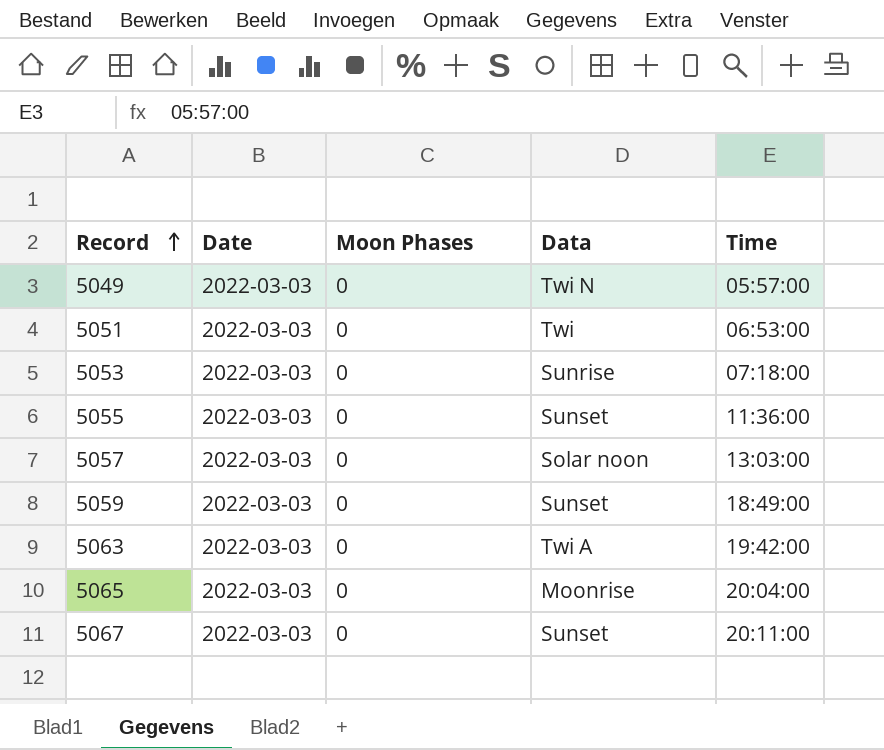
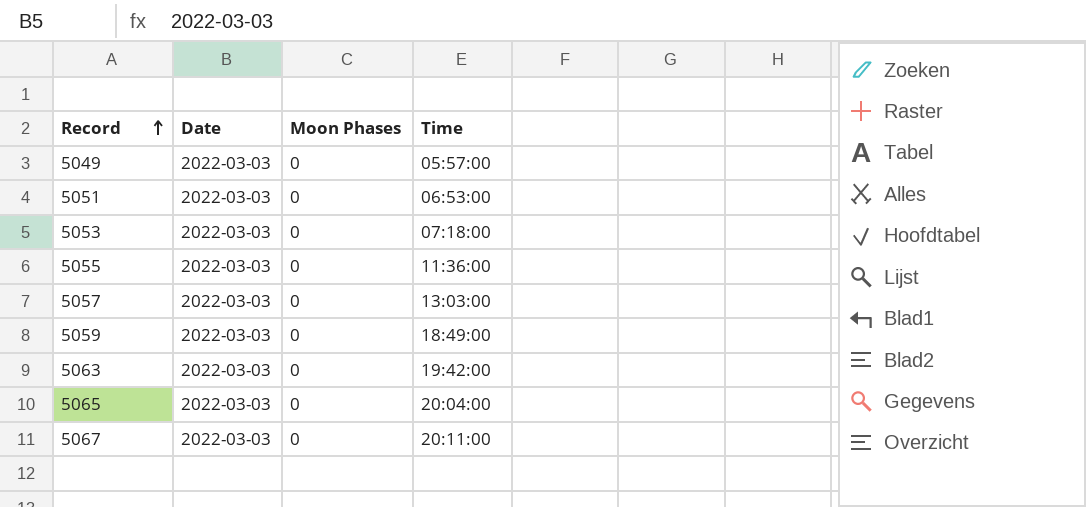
column Data | position: 4 -> none

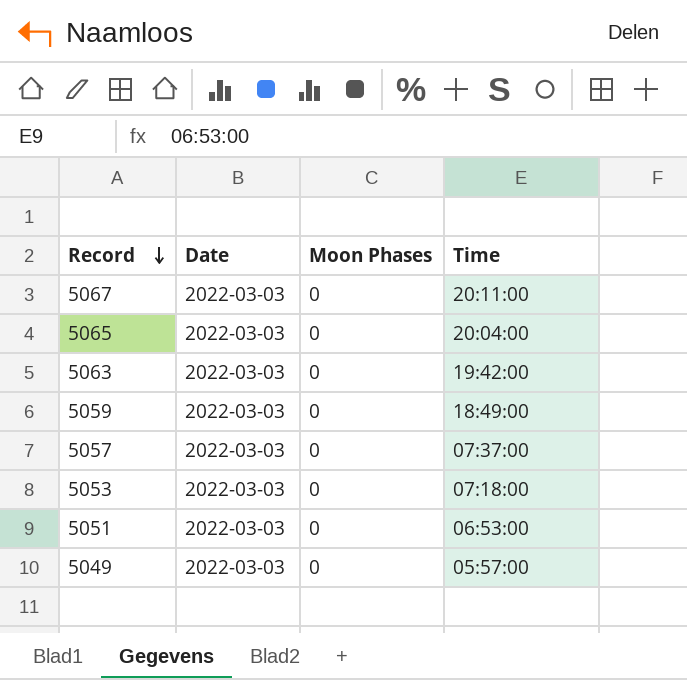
row order: Record ascending -> Record descending
row 5055: 2022-03-03 | 0 | 11:36:00 -> none
5057 | Time: 13:03:00 -> 07:37:00

